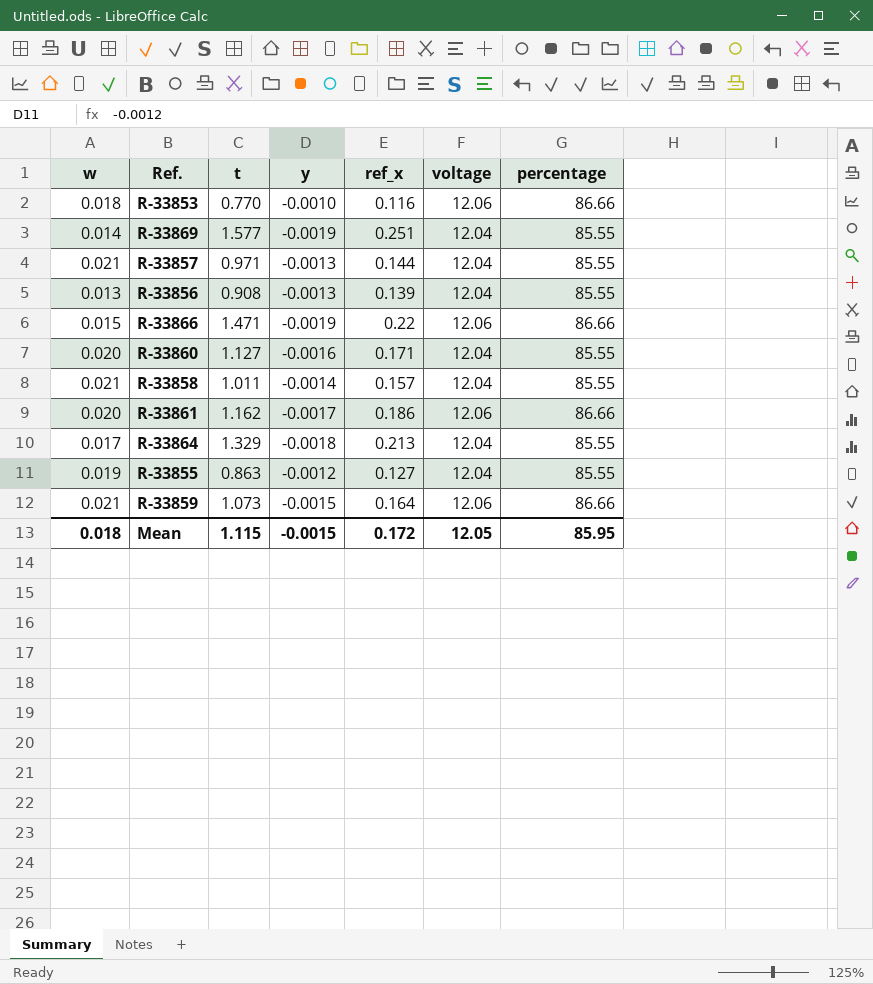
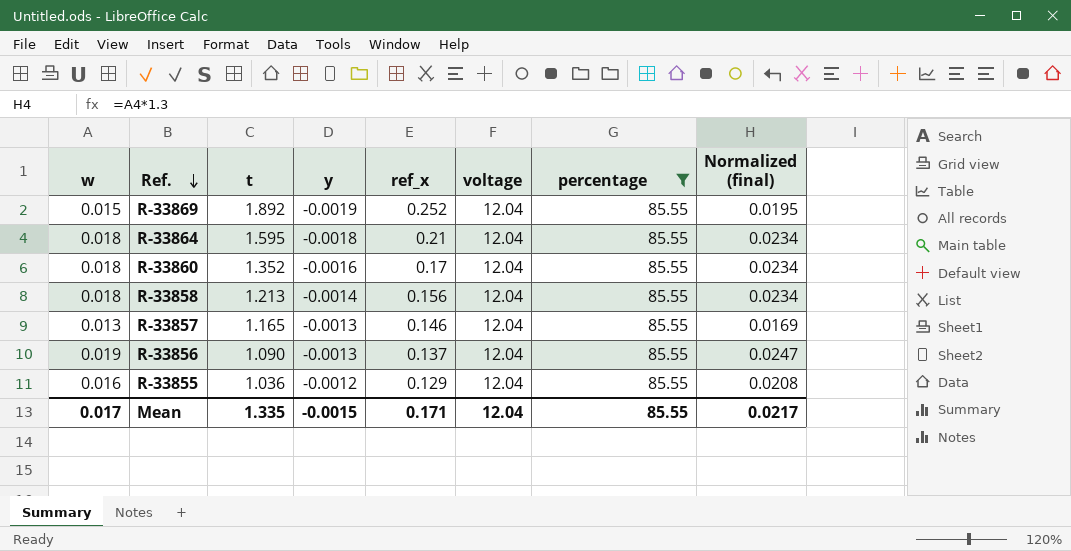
filter: none -> percentage = 85.55
row order: none -> Ref. descending
column Normalized (final) | formula: none -> [w] * 1.3
R-33869 | w: 0.014 -> 0.015
R-33869 | t: 1.577 -> 1.892
R-33869 | ref_x: 0.251 -> 0.252
R-33864 | w: 0.017 -> 0.018
R-33864 | t: 1.329 -> 1.595
R-33864 | ref_x: 0.213 -> 0.21
R-33860 | w: 0.020 -> 0.018
R-33860 | t: 1.127 -> 1.352
R-33860 | ref_x: 0.171 -> 0.17
R-33858 | w: 0.021 -> 0.018
R-33858 | t: 1.011 -> 1.213
R-33858 | ref_x: 0.157 -> 0.156
R-33857 | w: 0.021 -> 0.013
R-33857 | t: 0.971 -> 1.165
R-33857 | ref_x: 0.144 -> 0.146
R-33856 | w: 0.013 -> 0.019
R-33856 | t: 0.908 -> 1.090
R-33856 | ref_x: 0.139 -> 0.137
R-33855 | w: 0.019 -> 0.016
R-33855 | t: 0.863 -> 1.036
R-33855 | ref_x: 0.127 -> 0.129
Mean | w: 0.018 -> 0.017
Mean | t: 1.115 -> 1.335
Mean | ref_x: 0.172 -> 0.171
Mean | voltage: 12.05 -> 12.04
Mean | percentage: 85.95 -> 85.55

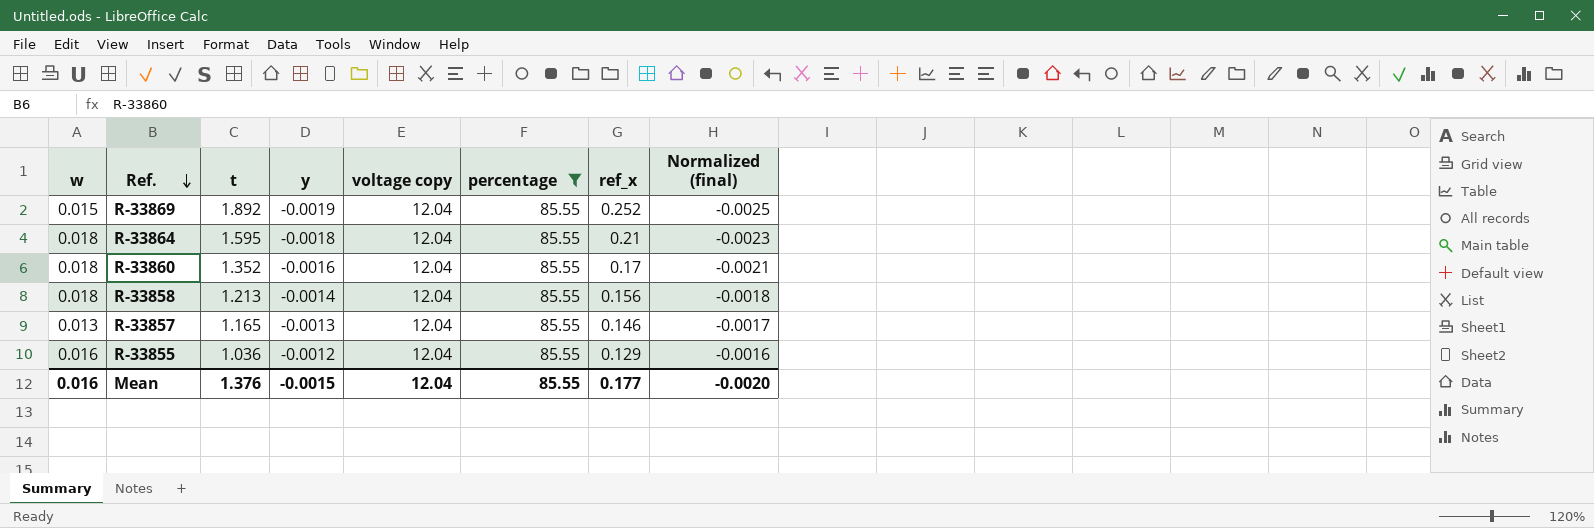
column name: voltage -> voltage copy
column ref_x | position: 5 -> 7
column Normalized (final) | formula: [w] * 1.3 -> [y] * 1.3
row R-33856: 0.019 | 1.090 | -0.0013 | 0.137 | 12.04 | 85.55 | 0.0247 -> none
Mean | w: 0.017 -> 0.016
Mean | t: 1.335 -> 1.376
Mean | ref_x: 0.171 -> 0.177
Mean | Normalized (final): 0.0217 -> -0.0020

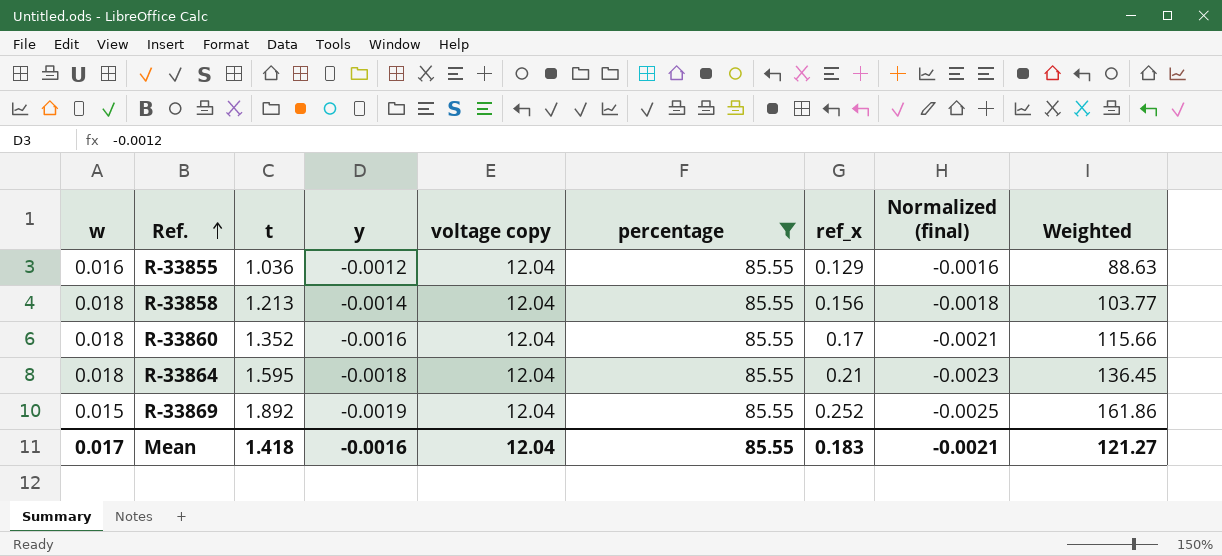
row order: Ref. descending -> Ref. ascending
column Weighted | formula: none -> [t] * [percentage]
row R-33857: 0.013 | 1.165 | -0.0013 | 12.04 | 85.55 | 0.146 | -0.0017 -> none
Mean | w: 0.016 -> 0.017
Mean | t: 1.376 -> 1.418
Mean | y: -0.0015 -> -0.0016
Mean | ref_x: 0.177 -> 0.183
Mean | Normalized (final): -0.0020 -> -0.0021

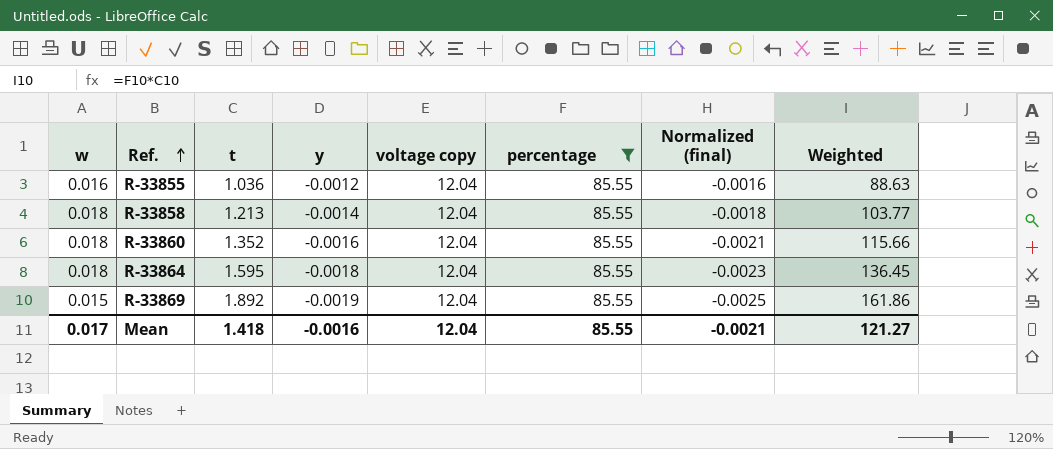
column ref_x | position: 7 -> none

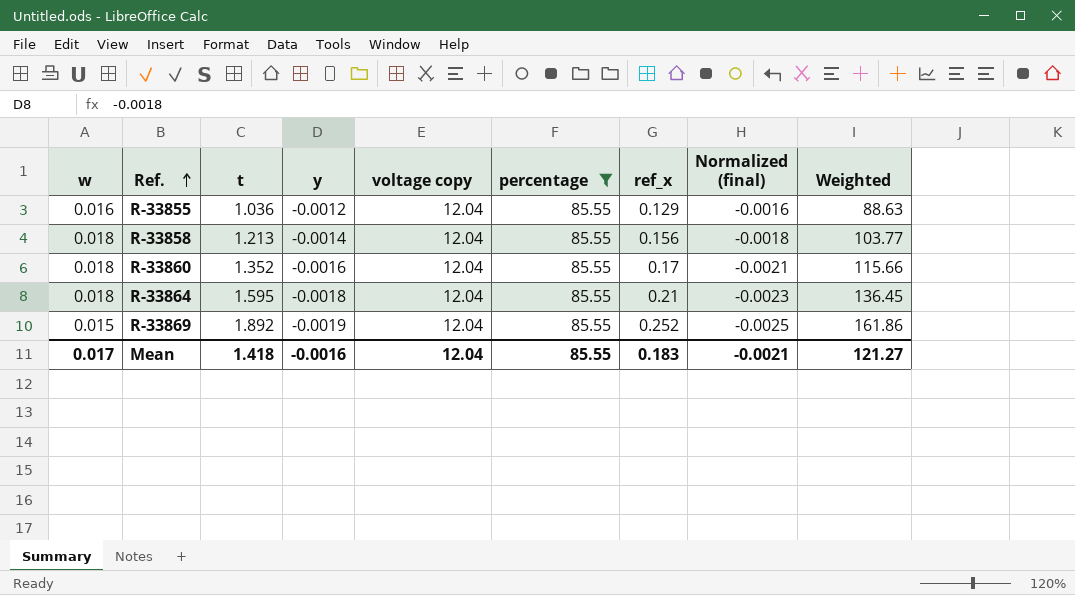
column ref_x | position: none -> 7

